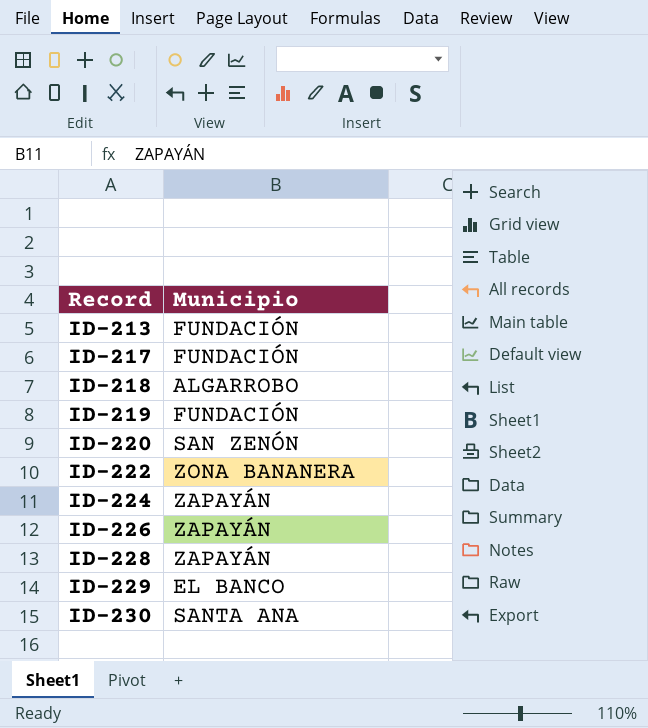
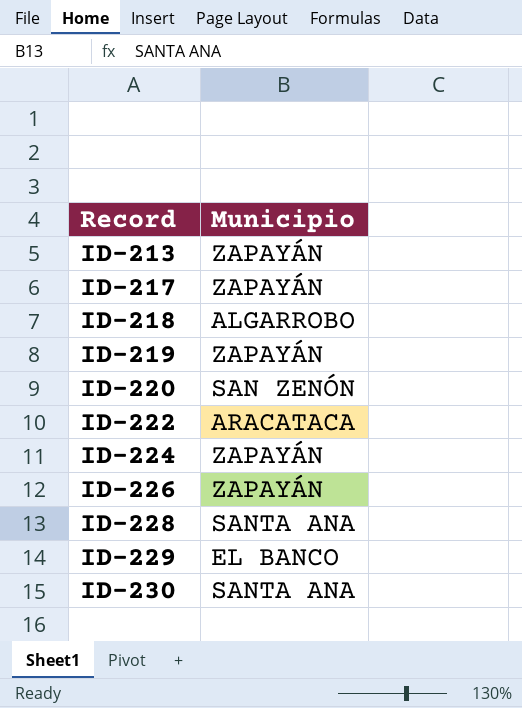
ID-213 | Municipio: FUNDACIÓN -> ZAPAYÁN
ID-217 | Municipio: FUNDACIÓN -> ZAPAYÁN
ID-219 | Municipio: FUNDACIÓN -> ZAPAYÁN
ID-222 | Municipio: ZONA BANANERA -> ARACATACA
ID-228 | Municipio: ZAPAYÁN -> SANTA ANA

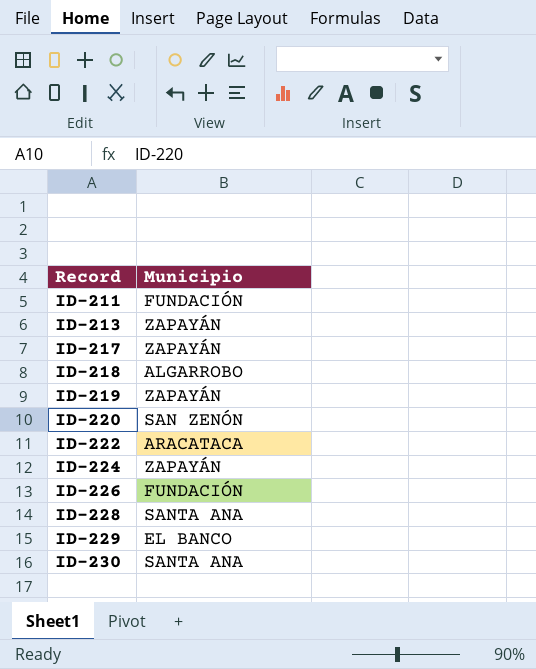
row ID-211: none -> FUNDACIÓN
ID-226 | Municipio: ZAPAYÁN -> FUNDACIÓN

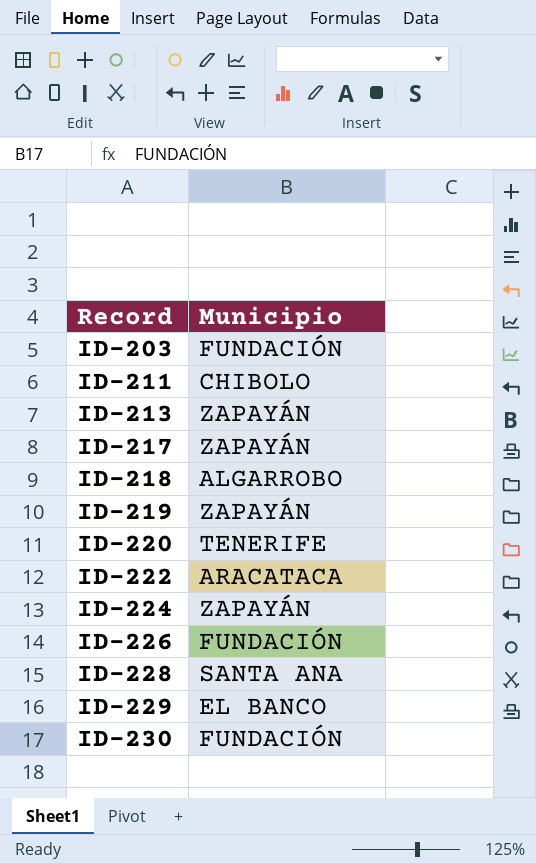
row ID-203: none -> FUNDACIÓN
ID-211 | Municipio: FUNDACIÓN -> CHIBOLO
ID-220 | Municipio: SAN ZENÓN -> TENERIFE
ID-230 | Municipio: SANTA ANA -> FUNDACIÓN

